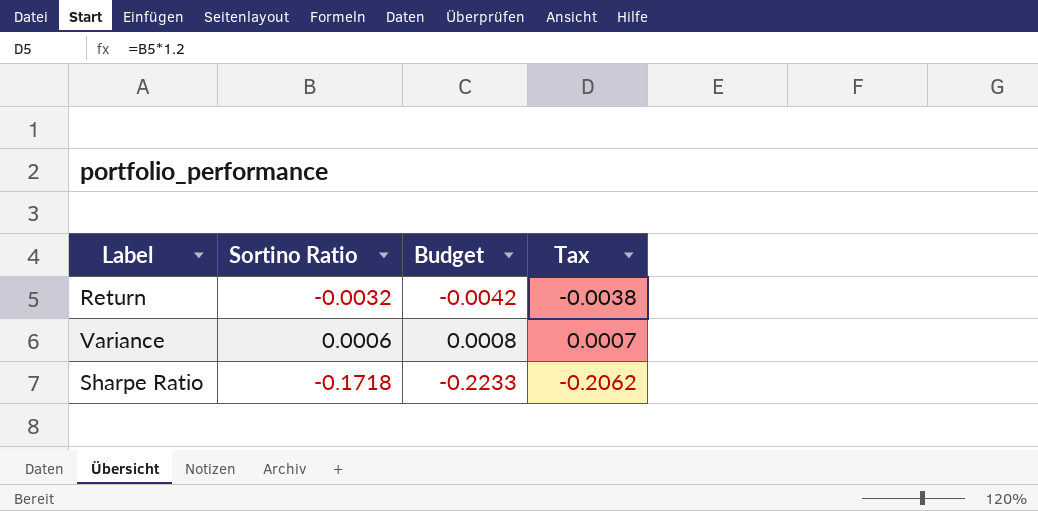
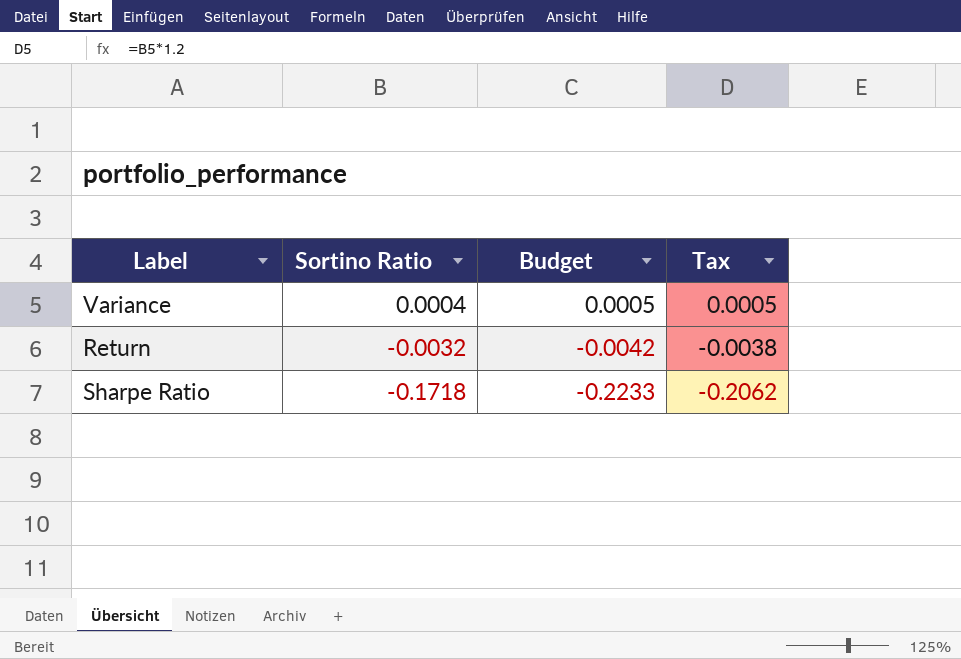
row order: none -> Sortino Ratio descending
Variance | Sortino Ratio: 0.0006 -> 0.0004
Variance | Budget: 0.0008 -> 0.0005
Variance | Tax: 0.0007 -> 0.0005

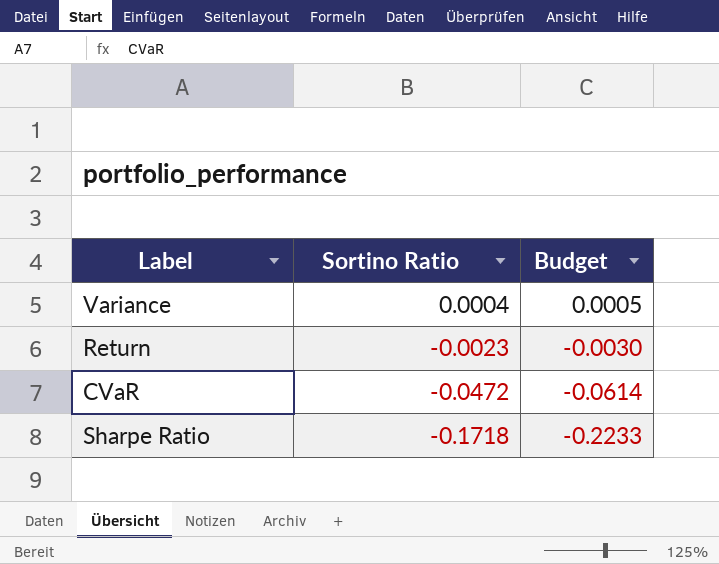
column Tax | formula: [Sortino Ratio] * 1.2 -> none
Return | Sortino Ratio: -0.0032 -> -0.0023
Return | Budget: -0.0042 -> -0.0030
row CVaR: none -> -0.0472 | -0.0614

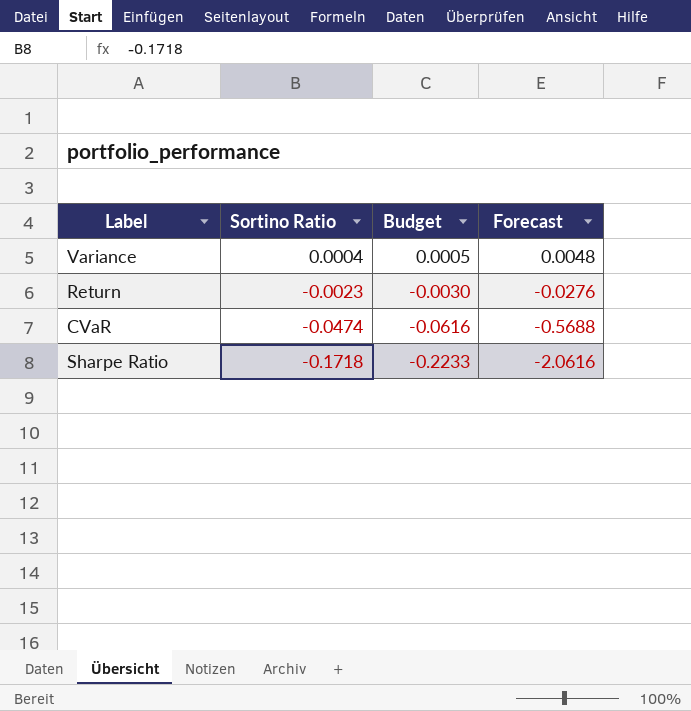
column Forecast | formula: none -> [Sortino Ratio] * 12
CVaR | Sortino Ratio: -0.0472 -> -0.0474
CVaR | Budget: -0.0614 -> -0.0616

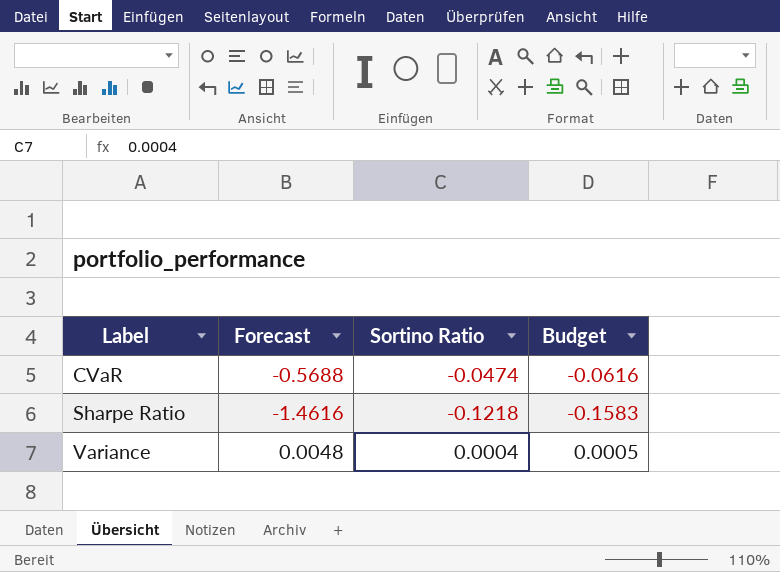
row order: Sortino Ratio descending -> Label ascending
column Forecast | position: 4 -> 2
row Return: -0.0023 | -0.0030 | -0.0276 -> none
Sharpe Ratio | Forecast: -2.0616 -> -1.4616
Sharpe Ratio | Sortino Ratio: -0.1718 -> -0.1218
Sharpe Ratio | Budget: -0.2233 -> -0.1583

